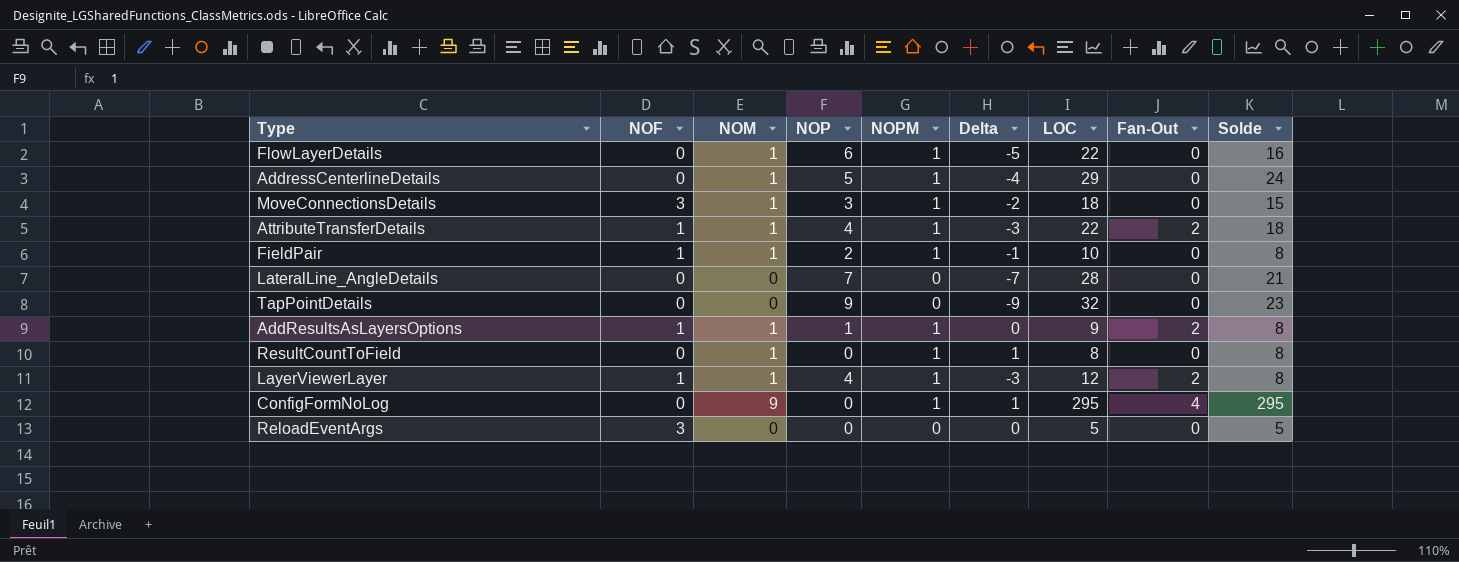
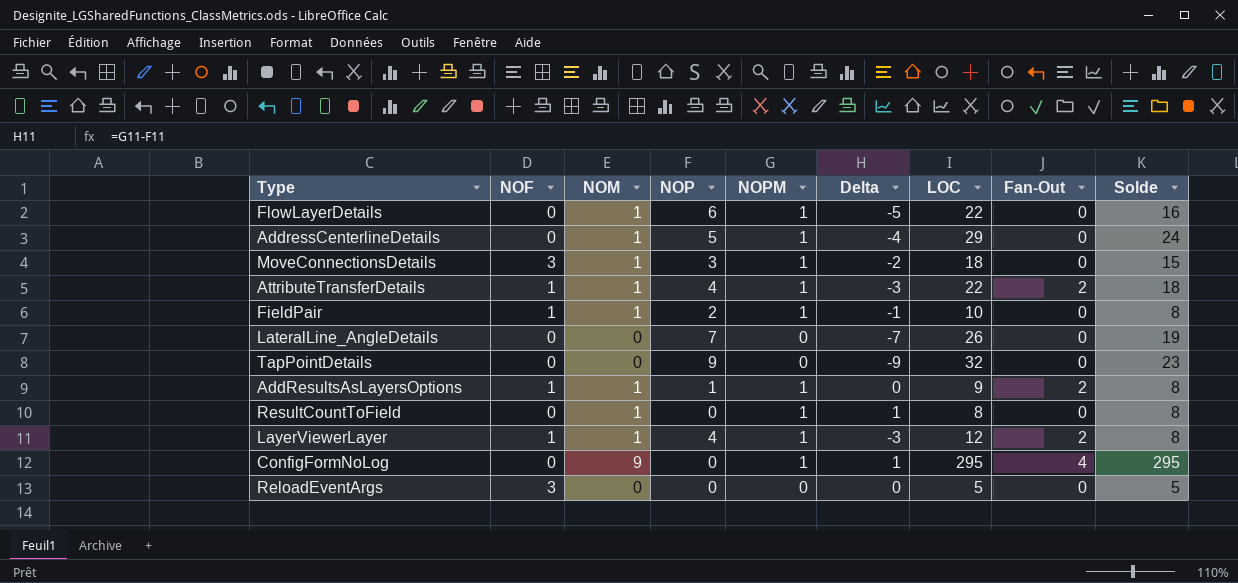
LateralLine_AngleDetails | LOC: 28 -> 26
LateralLine_AngleDetails | Solde: 21 -> 19

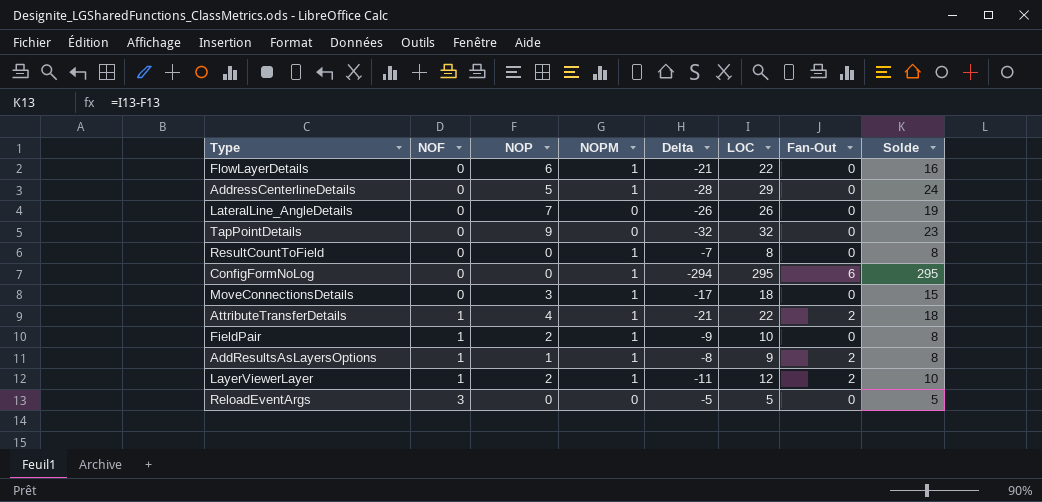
row order: none -> NOF ascending
column NOM | position: 3 -> none
column Delta | formula: [NOPM] - [NOP] -> [NOPM] - [LOC]
ConfigFormNoLog | Fan-Out: 4 -> 6
MoveConnectionsDetails | NOF: 3 -> 0
LayerViewerLayer | NOP: 4 -> 2
LayerViewerLayer | Solde: 8 -> 10

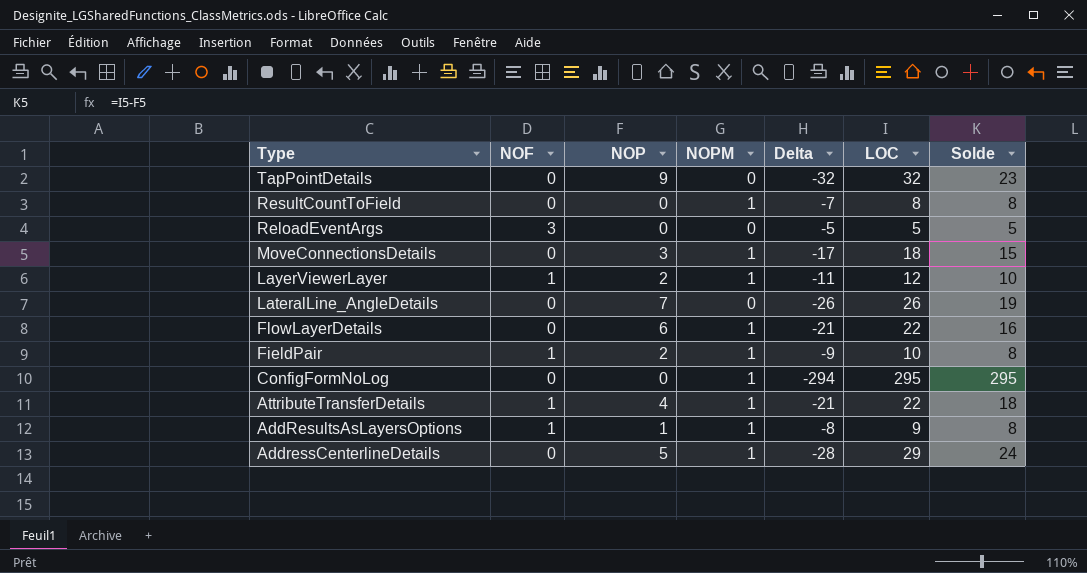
row order: NOF ascending -> Type descending
column Fan-Out | position: 7 -> none

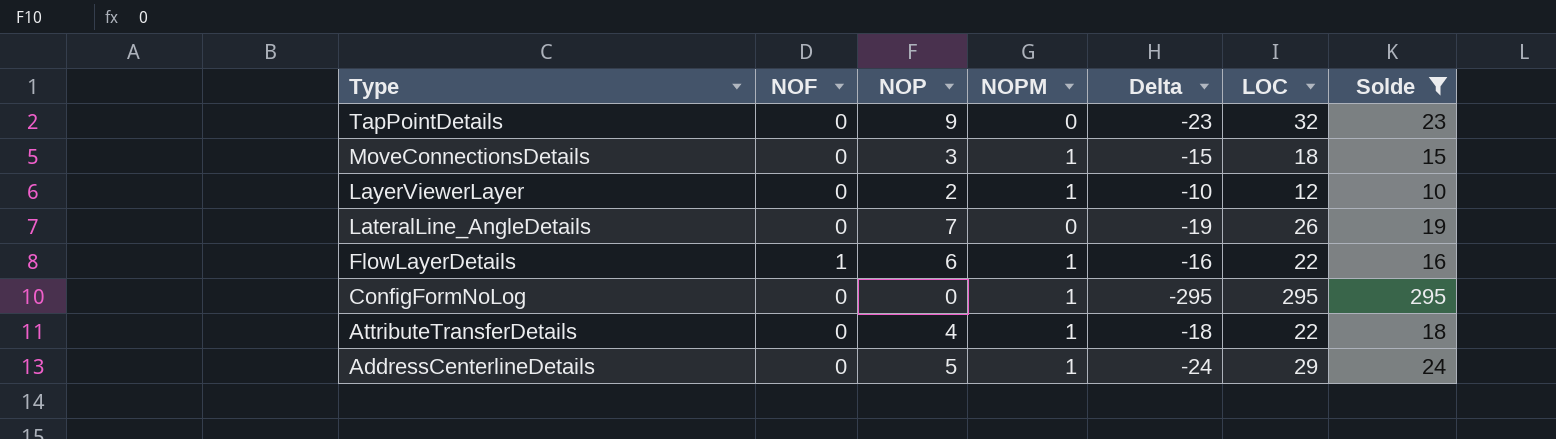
filter: none -> Solde >= 10
column Delta | formula: [NOPM] - [LOC] -> [NOP] - [LOC]
LayerViewerLayer | NOF: 1 -> 0
FlowLayerDetails | NOF: 0 -> 1
AttributeTransferDetails | NOF: 1 -> 0

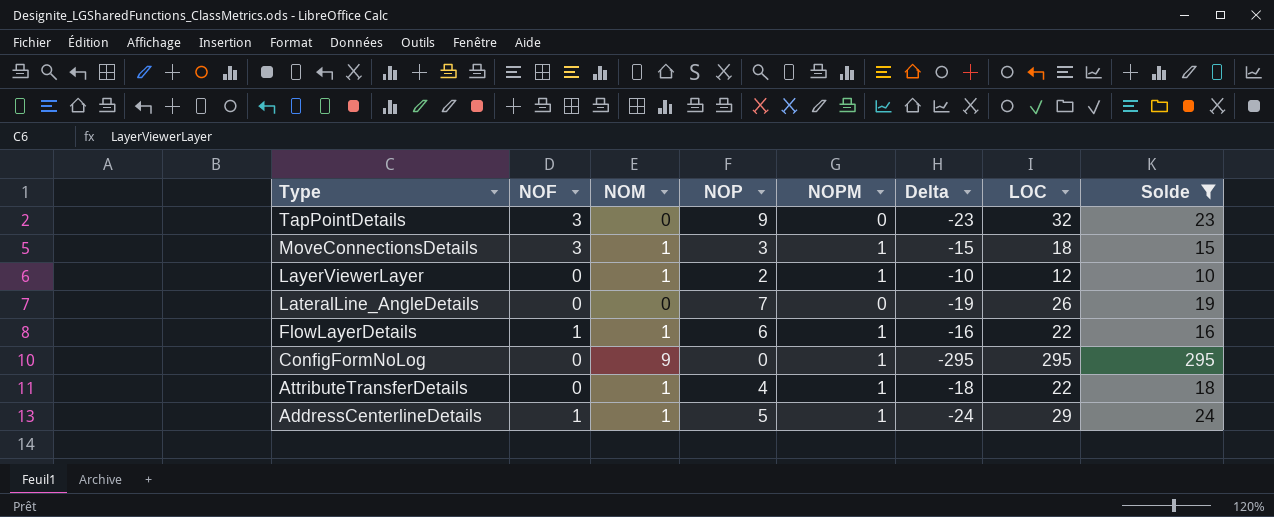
column NOM | position: none -> 3
TapPointDetails | NOF: 0 -> 3
MoveConnectionsDetails | NOF: 0 -> 3
AddressCenterlineDetails | NOF: 0 -> 1

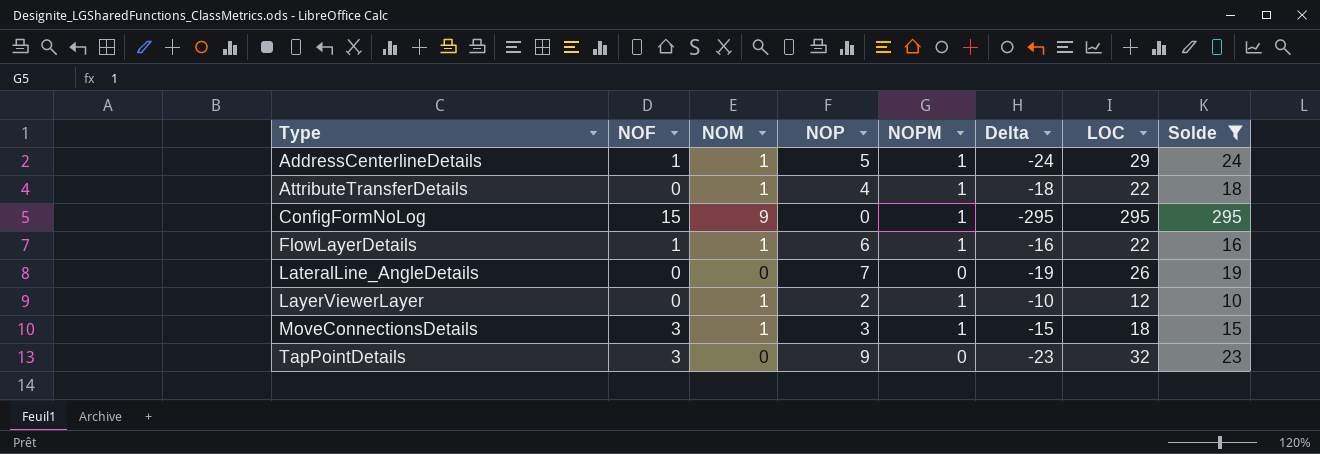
row order: Type descending -> Type ascending
ConfigFormNoLog | NOF: 0 -> 15

